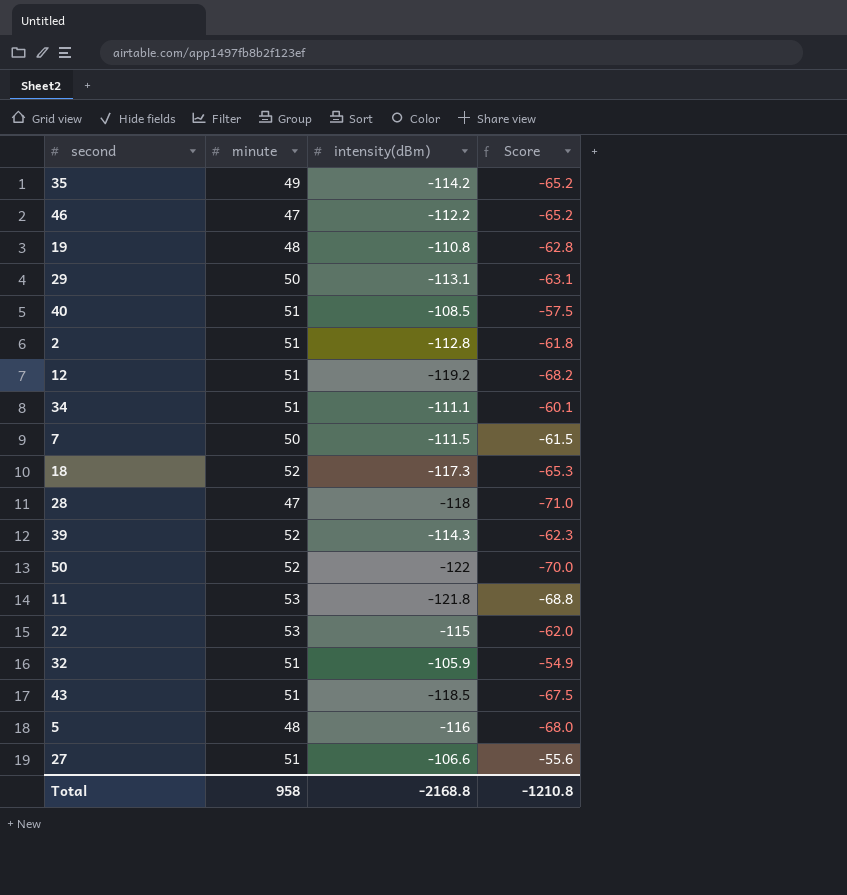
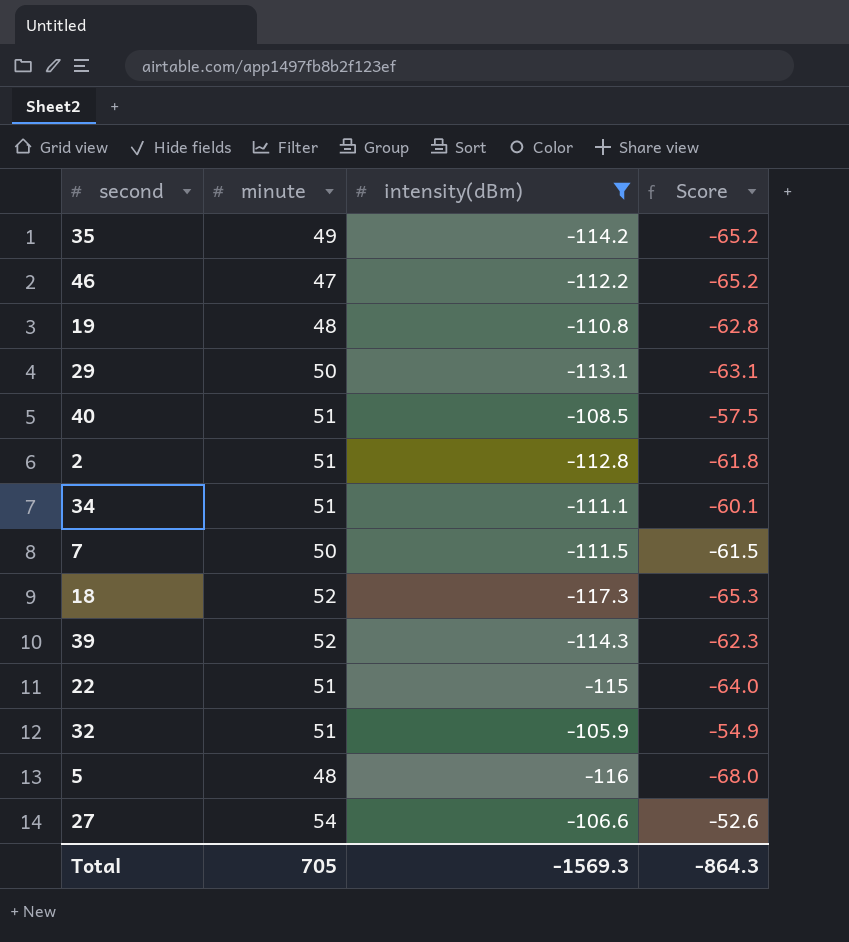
filter: none -> intensity(dBm) >= -117.3
22 | minute: 53 -> 51
22 | Score: -62.0 -> -64.0
27 | minute: 51 -> 54
27 | Score: -55.6 -> -52.6
Total | minute: 958 -> 705
Total | intensity(dBm): -2168.8 -> -1569.3
Total | Score: -1210.8 -> -864.3

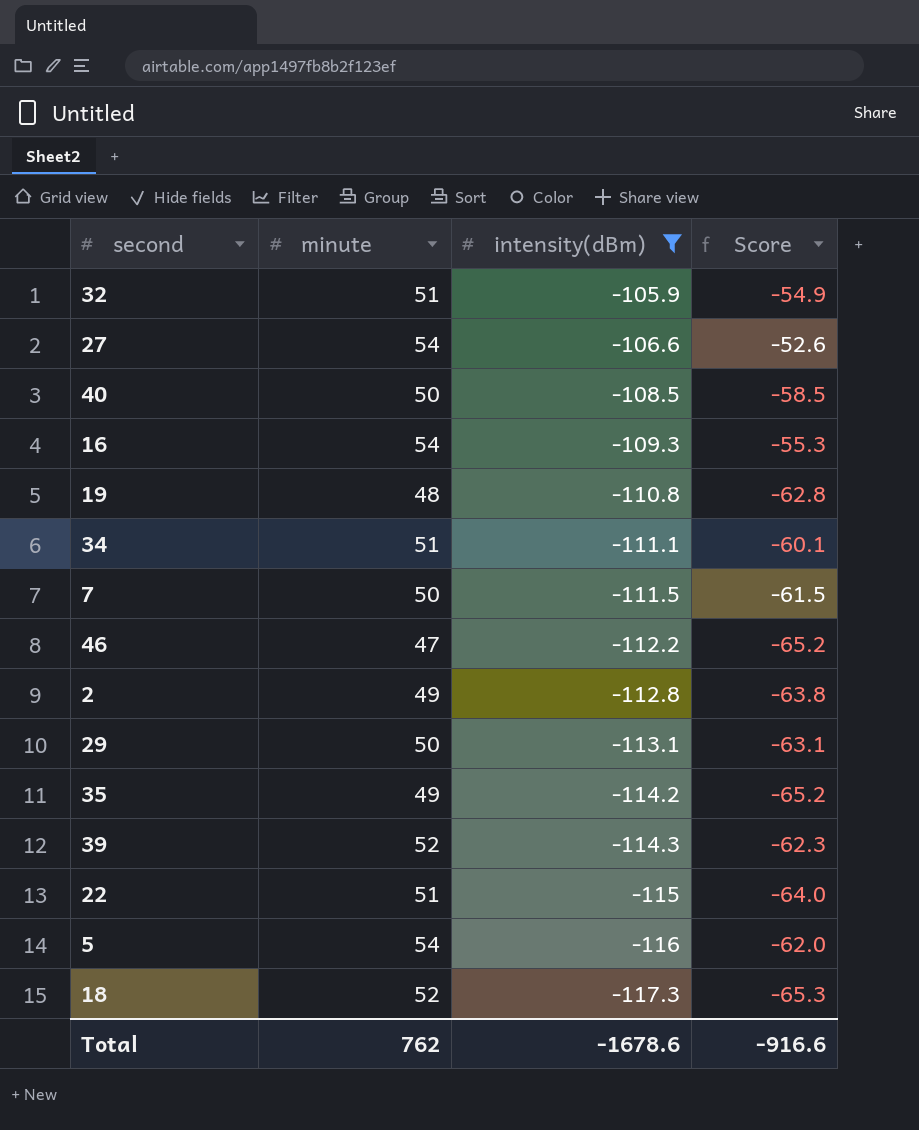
row order: none -> intensity(dBm) descending
40 | minute: 51 -> 50
40 | Score: -57.5 -> -58.5
row 16: none -> 54 | -109.3 | -55.3
2 | minute: 51 -> 49
2 | Score: -61.8 -> -63.8
5 | minute: 48 -> 54
5 | Score: -68.0 -> -62.0
Total | minute: 705 -> 762
Total | intensity(dBm): -1569.3 -> -1678.6
Total | Score: -864.3 -> -916.6

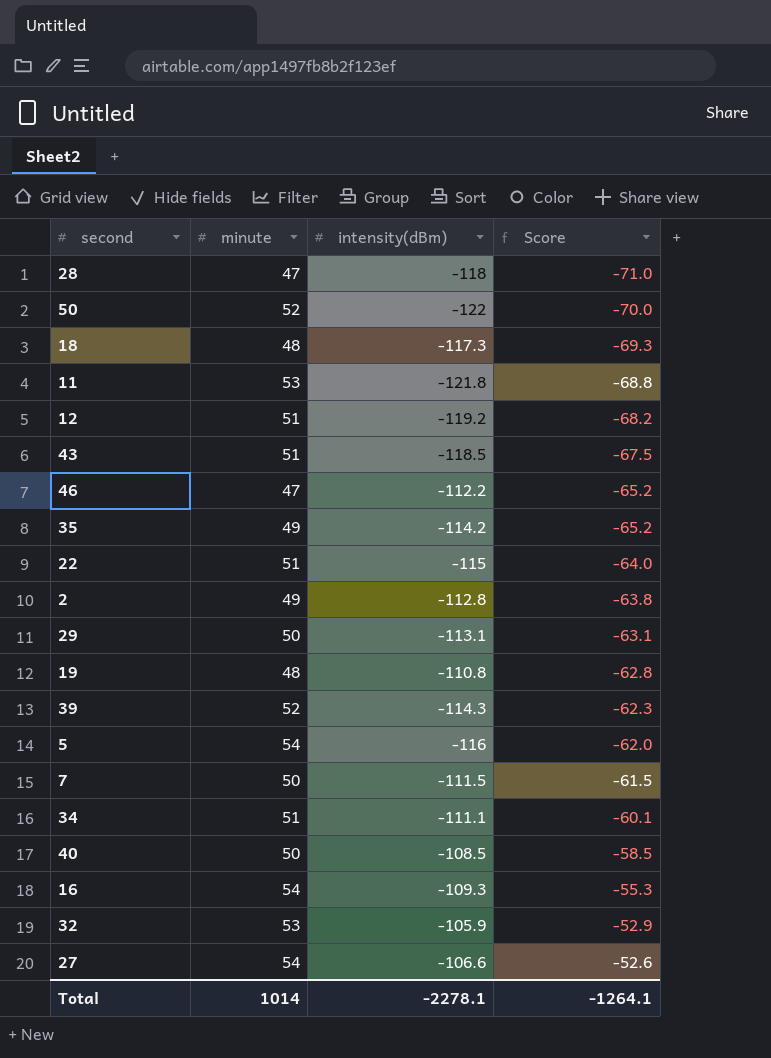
filter: intensity(dBm) >= -117.3 -> none
row order: intensity(dBm) descending -> Score ascending
18 | minute: 52 -> 48
18 | Score: -65.3 -> -69.3
32 | minute: 51 -> 53
32 | Score: -54.9 -> -52.9
Total | minute: 762 -> 1014
Total | intensity(dBm): -1678.6 -> -2278.1
Total | Score: -916.6 -> -1264.1

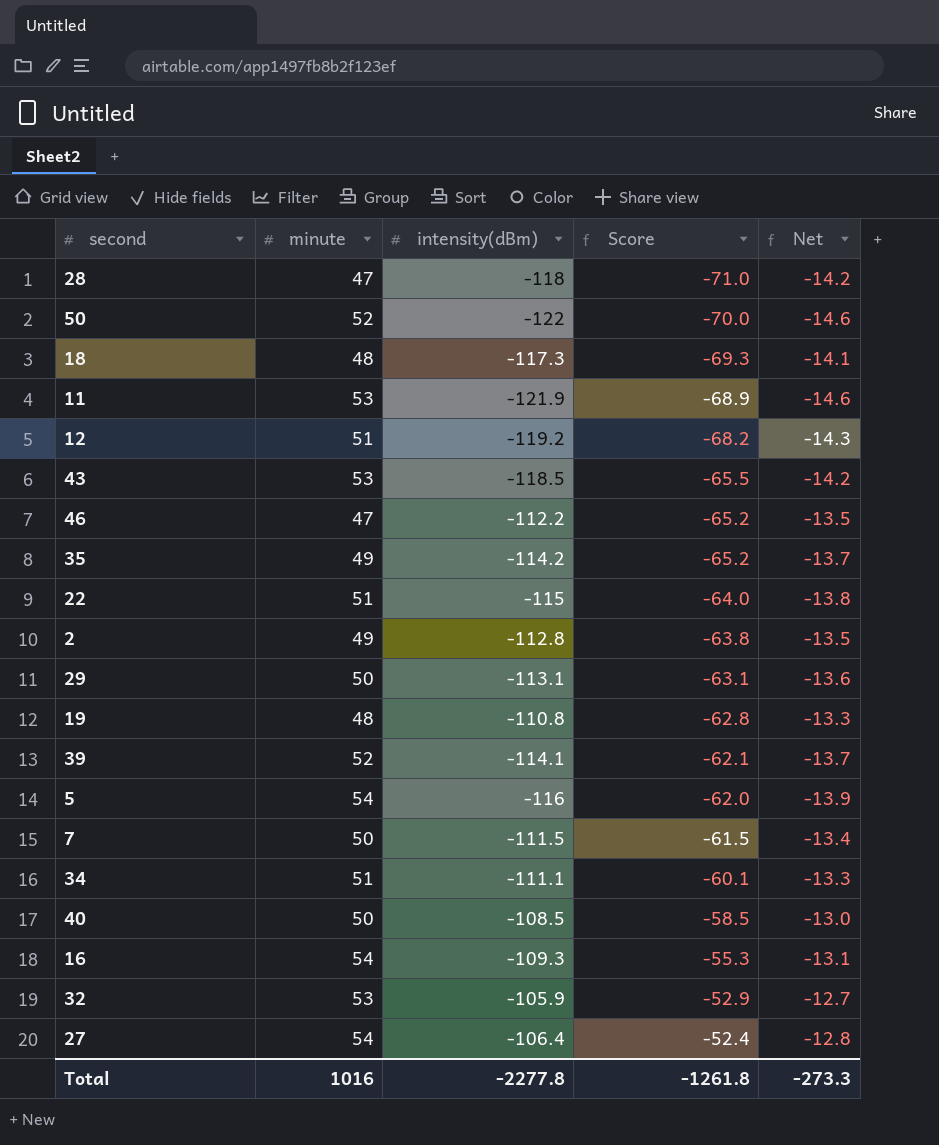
column Net | formula: none -> [intensity(dBm)] * 0.12
11 | intensity(dBm): -121.8 -> -121.9
11 | Score: -68.8 -> -68.9
43 | minute: 51 -> 53
43 | Score: -67.5 -> -65.5
39 | intensity(dBm): -114.3 -> -114.1
39 | Score: -62.3 -> -62.1
27 | intensity(dBm): -106.6 -> -106.4
27 | Score: -52.6 -> -52.4
Total | minute: 1014 -> 1016
Total | intensity(dBm): -2278.1 -> -2277.8
Total | Score: -1264.1 -> -1261.8

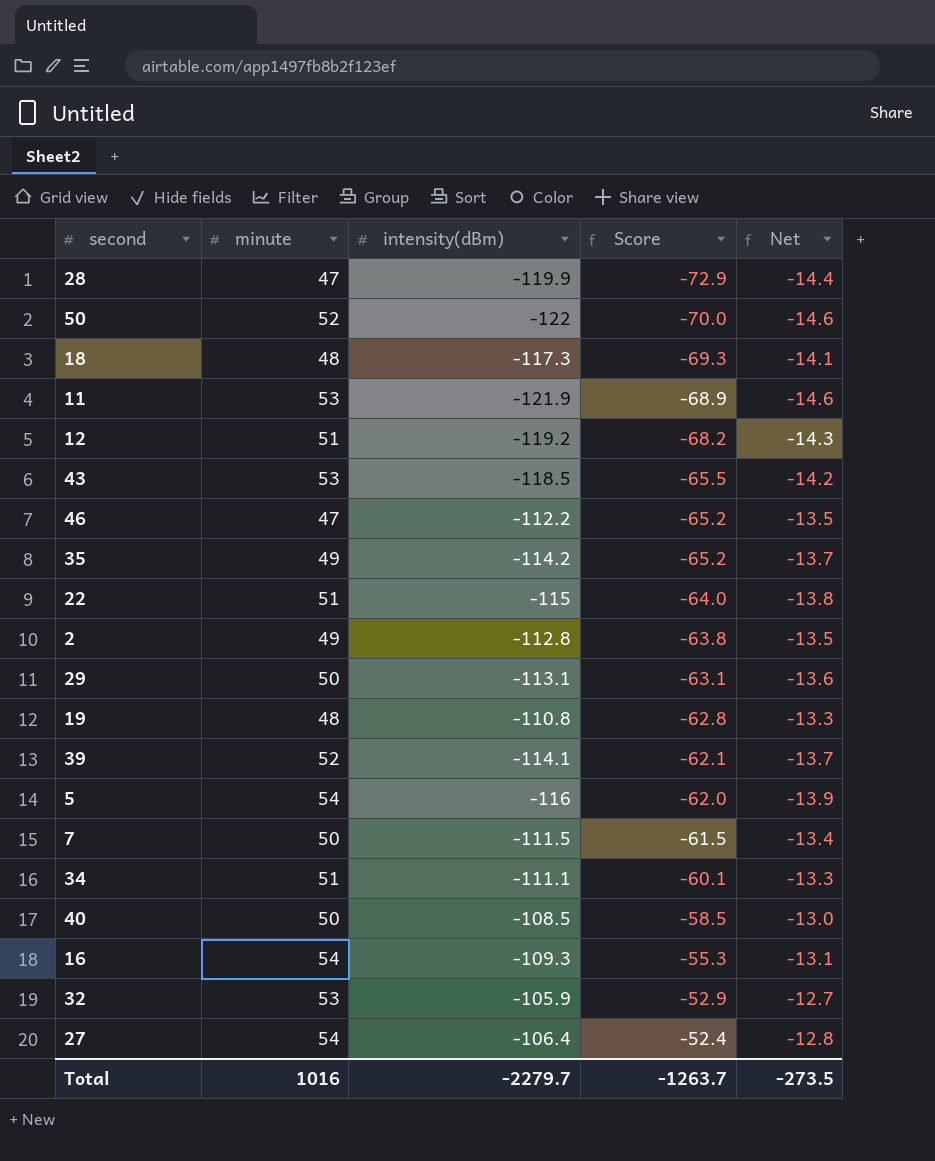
28 | intensity(dBm): -118 -> -119.9
28 | Score: -71.0 -> -72.9
28 | Net: -14.2 -> -14.4
Total | intensity(dBm): -2277.8 -> -2279.7
Total | Score: -1261.8 -> -1263.7
Total | Net: -273.3 -> -273.5

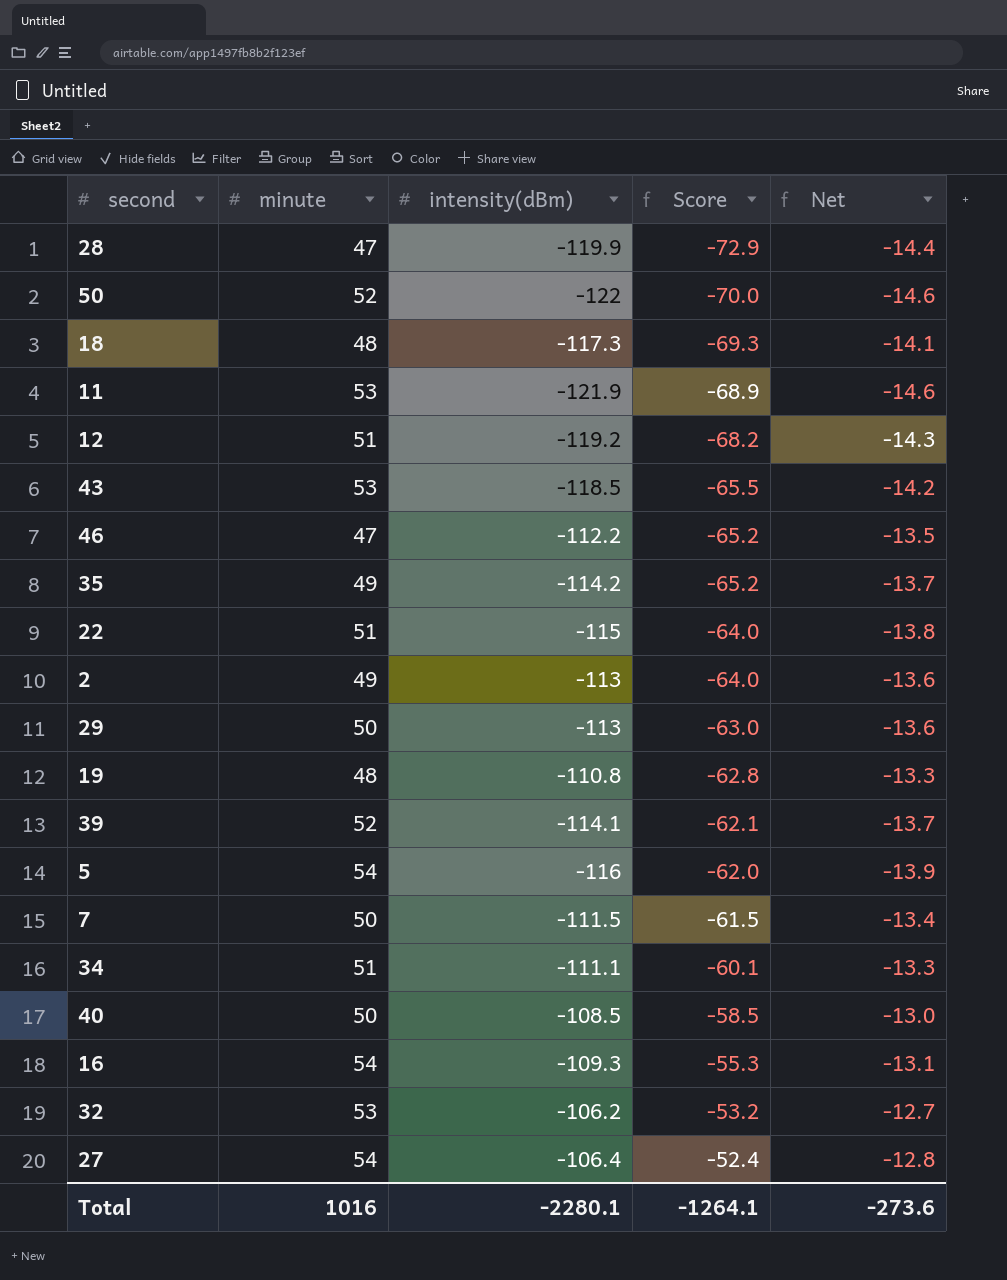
2 | intensity(dBm): -112.8 -> -113
2 | Score: -63.8 -> -64.0
2 | Net: -13.5 -> -13.6
29 | intensity(dBm): -113.1 -> -113
29 | Score: -63.1 -> -63.0
32 | intensity(dBm): -105.9 -> -106.2
32 | Score: -52.9 -> -53.2
Total | intensity(dBm): -2279.7 -> -2280.1
Total | Score: -1263.7 -> -1264.1
Total | Net: -273.5 -> -273.6

